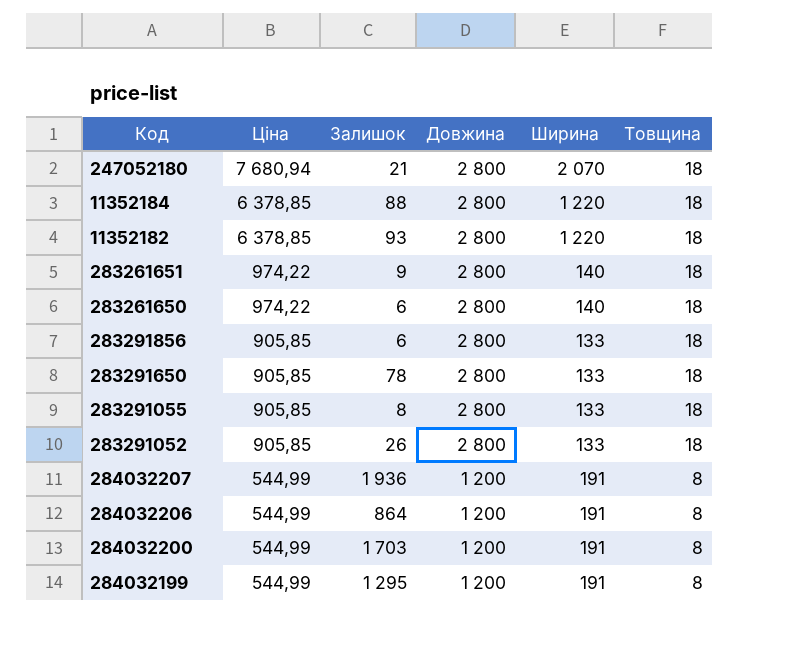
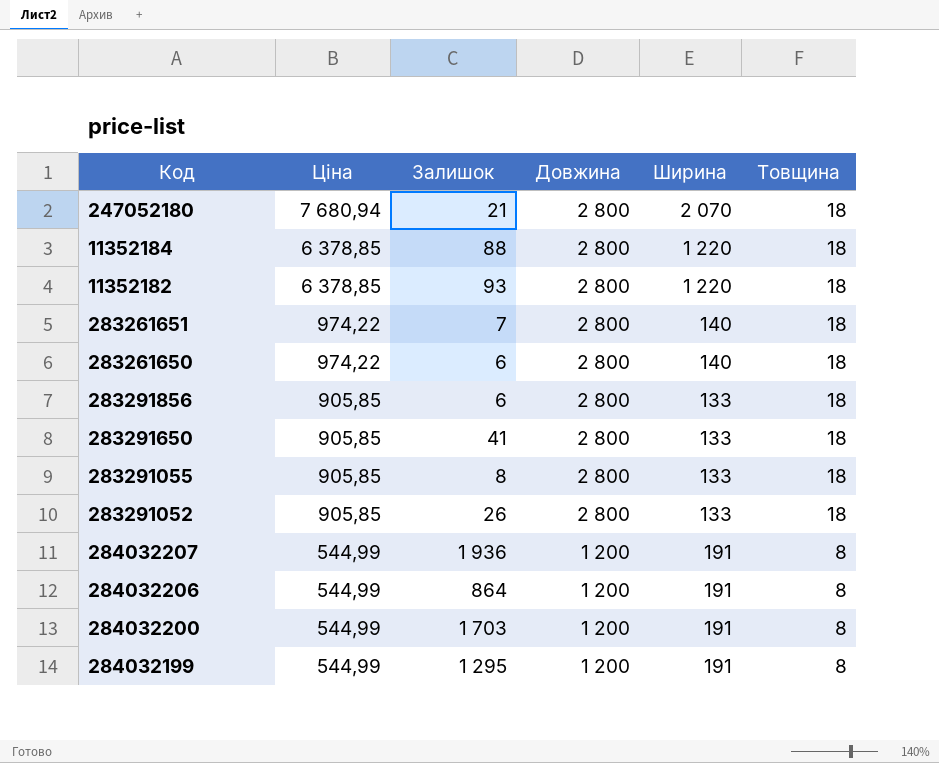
283261651 | Залишок: 9 -> 7
283291650 | Залишок: 78 -> 41

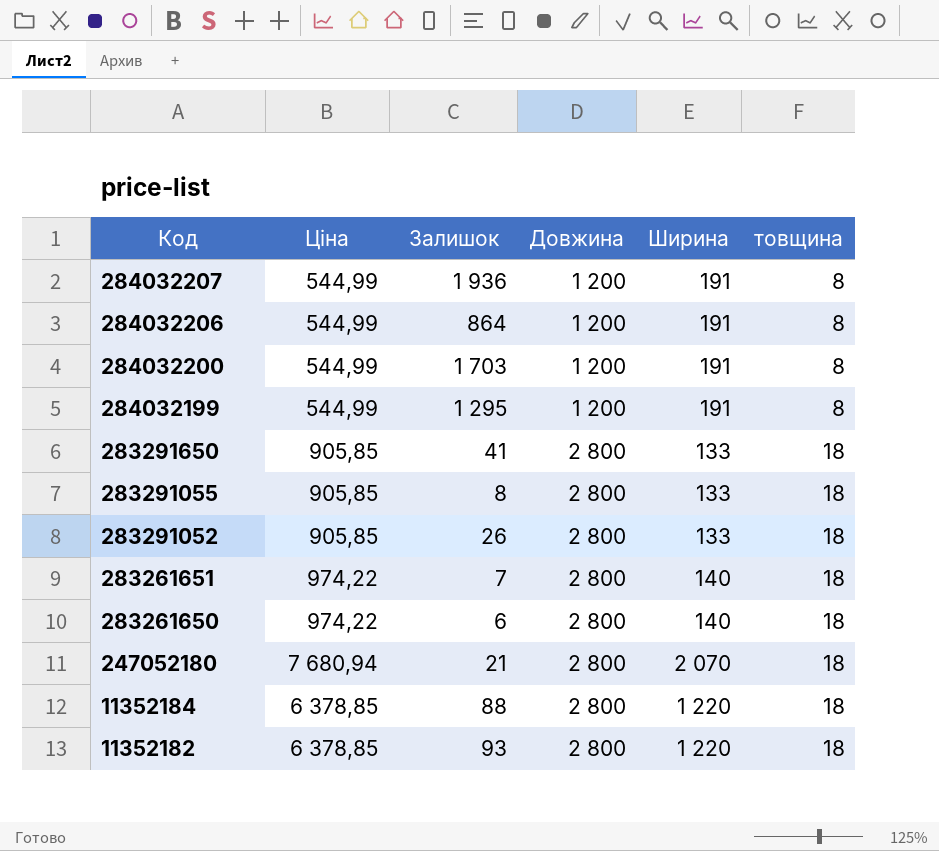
row order: Ціна descending -> Код descending
column name: Товщина -> товщина
row 283291856: 905,85 | 6 | 2 800 | 133 | 18 -> none

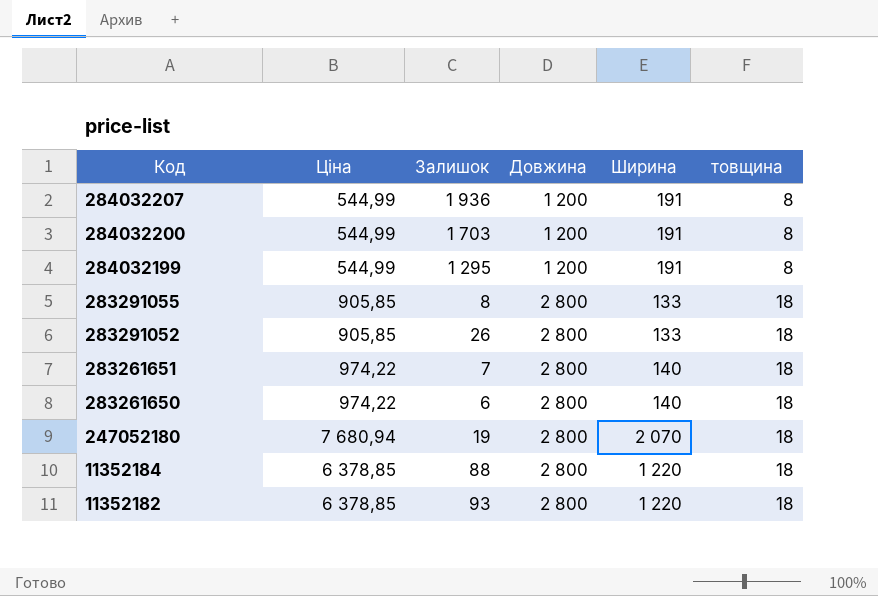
row 284032206: 544,99 | 864 | 1 200 | 191 | 8 -> none
row 283291650: 905,85 | 41 | 2 800 | 133 | 18 -> none
247052180 | Залишок: 21 -> 19

